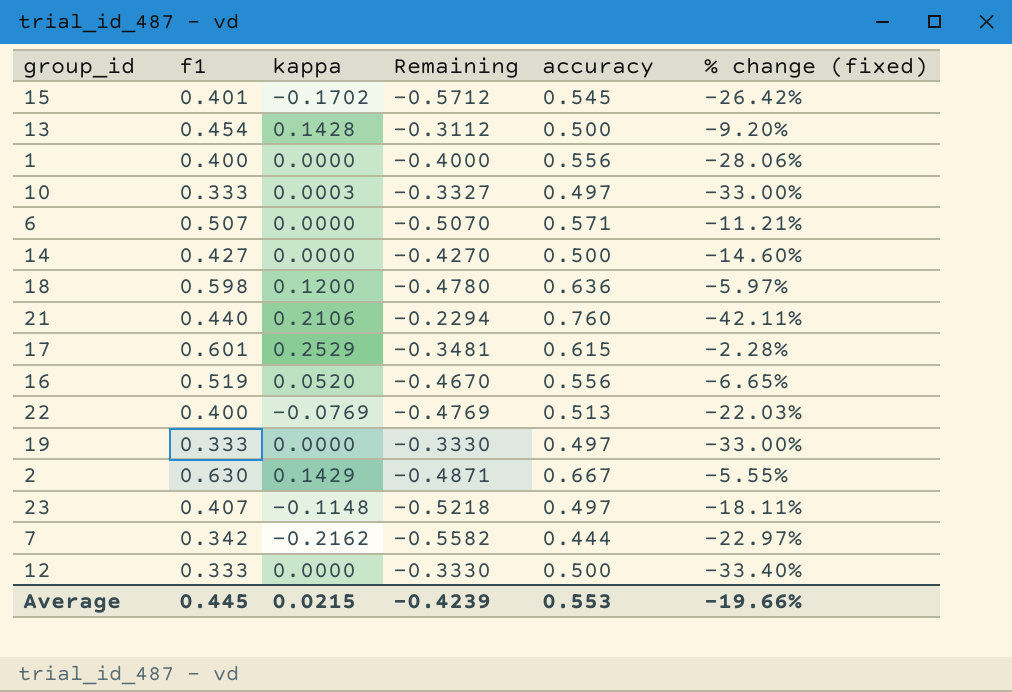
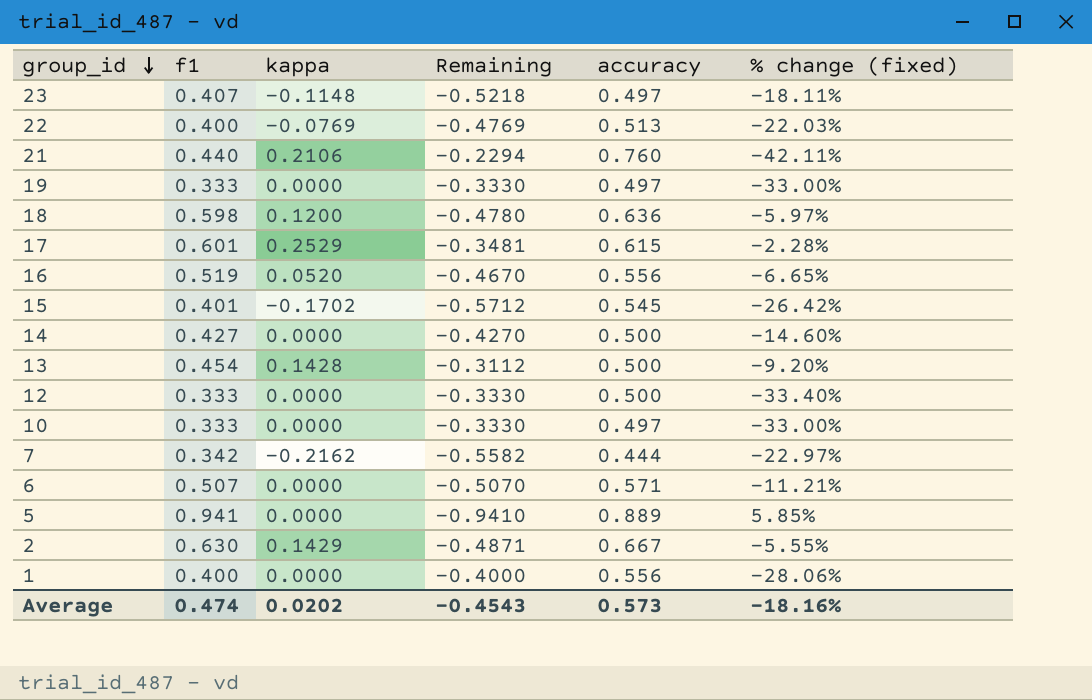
row order: none -> group_id descending
10 | kappa: 0.0003 -> 0.0000
10 | Remaining: -0.3327 -> -0.3330
row 5: none -> 0.941 | 0.0000 | -0.9410 | 0.889 | 5.85%
Average | f1: 0.445 -> 0.474
Average | kappa: 0.0215 -> 0.0202
Average | Remaining: -0.4239 -> -0.4543
Average | accuracy: 0.553 -> 0.573
Average | % change (fixed): -19.66% -> -18.16%

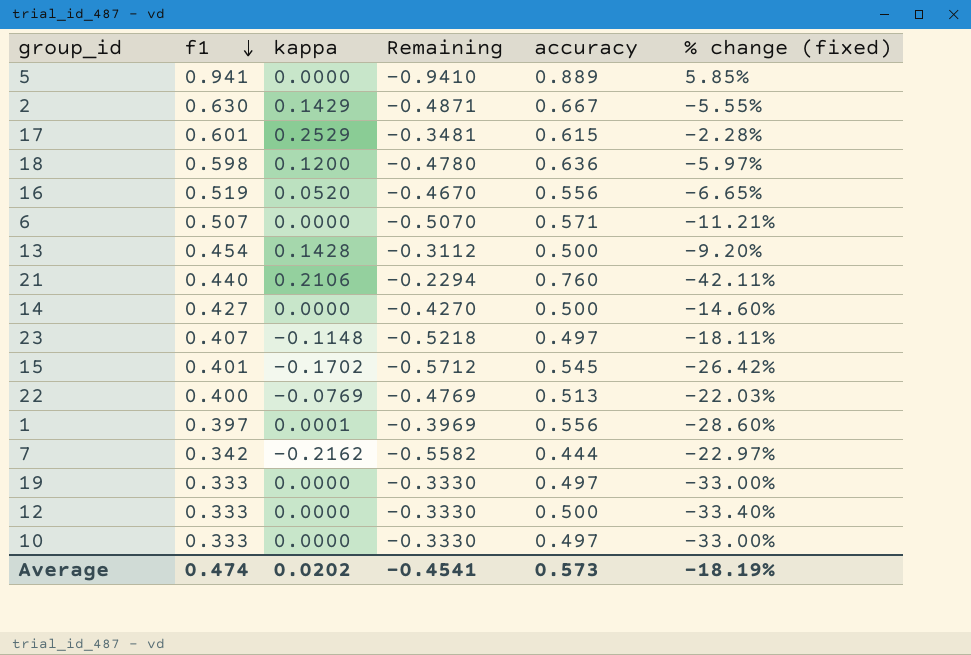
row order: group_id descending -> f1 descending
1 | f1: 0.400 -> 0.397
1 | kappa: 0.0000 -> 0.0001
1 | Remaining: -0.4000 -> -0.3969
1 | % change (fixed): -28.06% -> -28.60%
Average | Remaining: -0.4543 -> -0.4541
Average | % change (fixed): -18.16% -> -18.19%

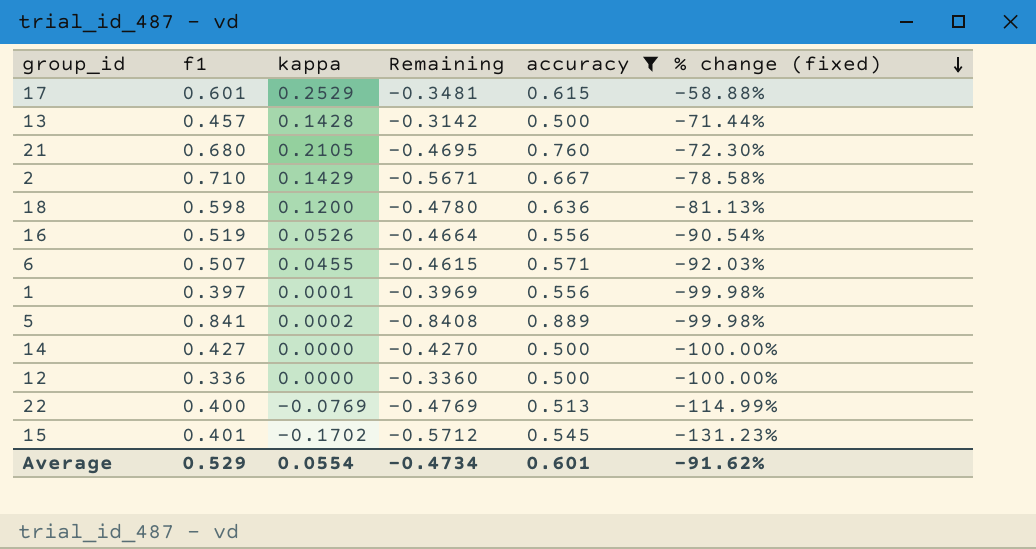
filter: none -> accuracy >= 0.500
row order: f1 descending -> % change (fixed) descending
column % change (fixed) | formula: ([f1] - [accuracy]) / [accuracy] -> ([kappa] - [accuracy]) / [accuracy]
13 | f1: 0.454 -> 0.457
13 | Remaining: -0.3112 -> -0.3142
21 | f1: 0.440 -> 0.680
21 | kappa: 0.2106 -> 0.2105
21 | Remaining: -0.2294 -> -0.4695
2 | f1: 0.630 -> 0.710
2 | Remaining: -0.4871 -> -0.5671
16 | kappa: 0.0520 -> 0.0526
16 | Remaining: -0.4670 -> -0.4664
6 | kappa: 0.0000 -> 0.0455
6 | Remaining: -0.5070 -> -0.4615
5 | f1: 0.941 -> 0.841
5 | kappa: 0.0000 -> 0.0002
5 | Remaining: -0.9410 -> -0.8408
12 | f1: 0.333 -> 0.336
12 | Remaining: -0.3330 -> -0.3360
Average | f1: 0.474 -> 0.529
Average | kappa: 0.0202 -> 0.0554
Average | Remaining: -0.4541 -> -0.4734
Average | accuracy: 0.573 -> 0.601
Average | % change (fixed): -18.19% -> -91.62%

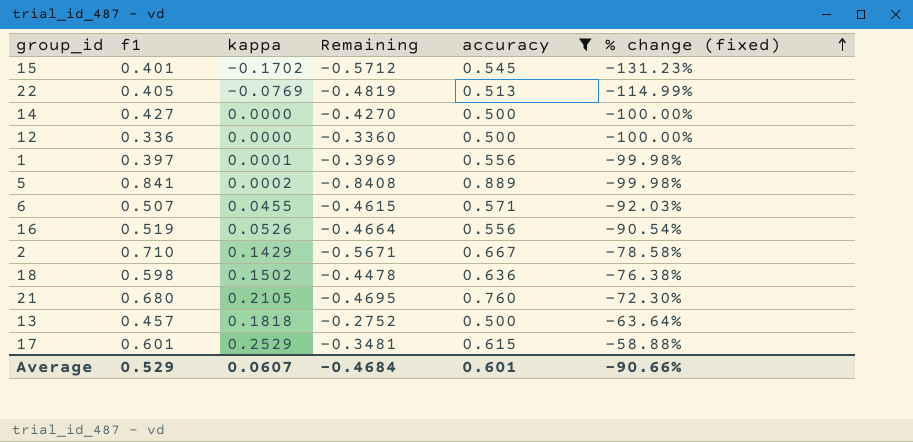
row order: % change (fixed) descending -> % change (fixed) ascending
22 | f1: 0.400 -> 0.405
22 | Remaining: -0.4769 -> -0.4819
18 | kappa: 0.1200 -> 0.1502
18 | Remaining: -0.4780 -> -0.4478
18 | % change (fixed): -81.13% -> -76.38%
13 | kappa: 0.1428 -> 0.1818
13 | Remaining: -0.3142 -> -0.2752
13 | % change (fixed): -71.44% -> -63.64%
Average | kappa: 0.0554 -> 0.0607
Average | Remaining: -0.4734 -> -0.4684
Average | % change (fixed): -91.62% -> -90.66%

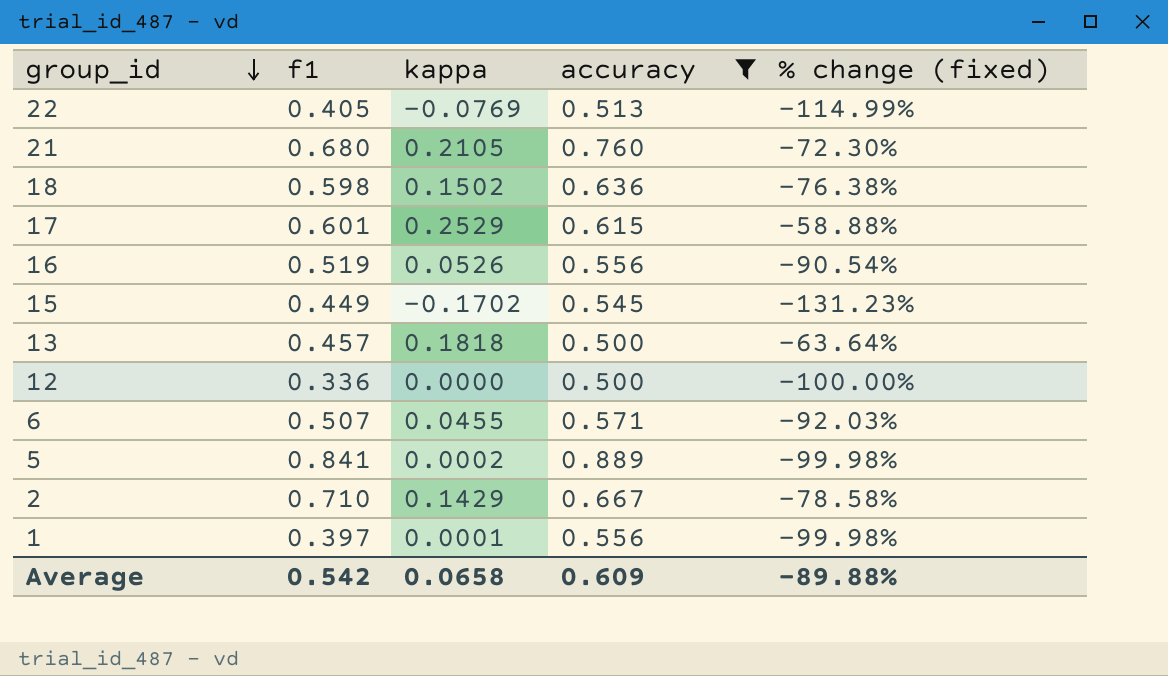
row order: % change (fixed) ascending -> group_id descending
column Remaining | formula: [kappa] - [f1] -> none
row 14: 0.427 | 0.0000 | -0.4270 | 0.500 | -100.00% -> none
15 | f1: 0.401 -> 0.449
Average | f1: 0.529 -> 0.542
Average | kappa: 0.0607 -> 0.0658
Average | accuracy: 0.601 -> 0.609
Average | % change (fixed): -90.66% -> -89.88%

